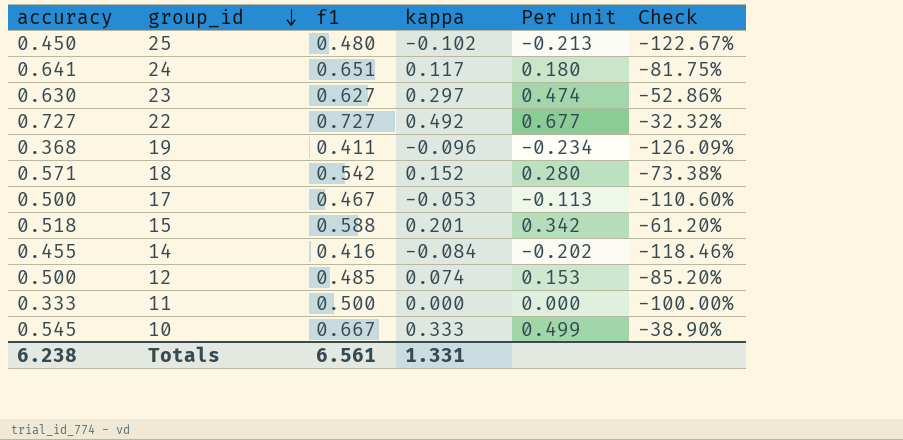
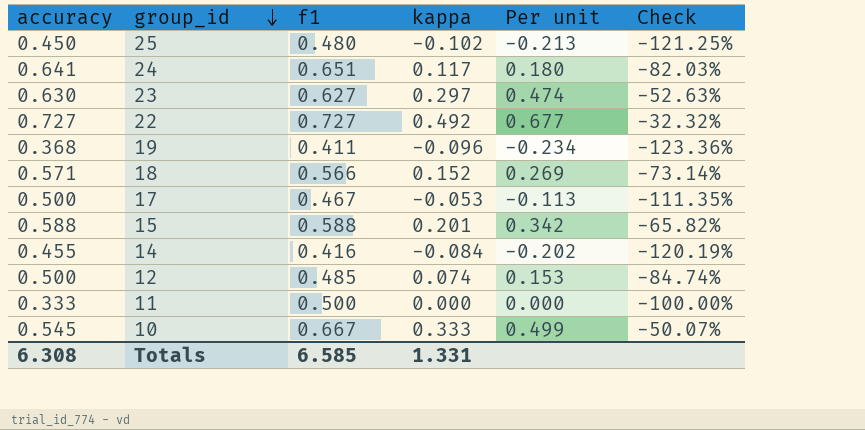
column Check | formula: ([kappa] - [accuracy]) / [accuracy] -> ([kappa] - [f1]) / [f1]
18 | f1: 0.542 -> 0.566
18 | Per unit: 0.280 -> 0.269
15 | accuracy: 0.518 -> 0.588
Totals | accuracy: 6.238 -> 6.308
Totals | f1: 6.561 -> 6.585

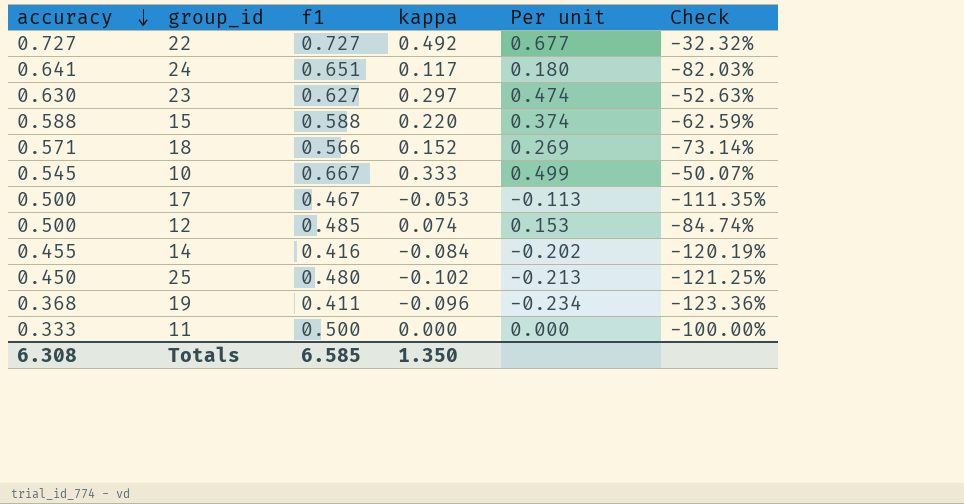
row order: group_id descending -> accuracy descending
15 | kappa: 0.201 -> 0.220
15 | Per unit: 0.342 -> 0.374
15 | Check: -65.82% -> -62.59%
Totals | kappa: 1.331 -> 1.350

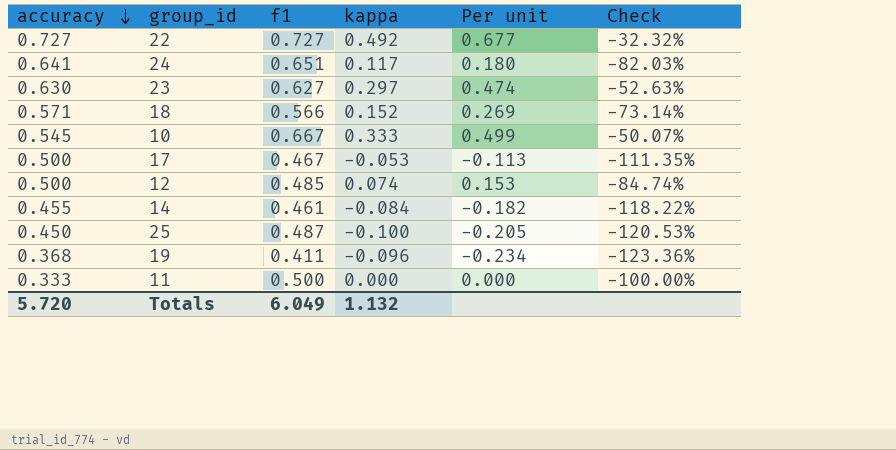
row 15: 0.588 | 0.588 | 0.220 | 0.374 | -62.59% -> none
14 | f1: 0.416 -> 0.461
14 | Per unit: -0.202 -> -0.182
14 | Check: -120.19% -> -118.22%
25 | f1: 0.480 -> 0.487
25 | kappa: -0.102 -> -0.100
25 | Per unit: -0.213 -> -0.205
25 | Check: -121.25% -> -120.53%
Totals | accuracy: 6.308 -> 5.720
Totals | f1: 6.585 -> 6.049
Totals | kappa: 1.350 -> 1.132

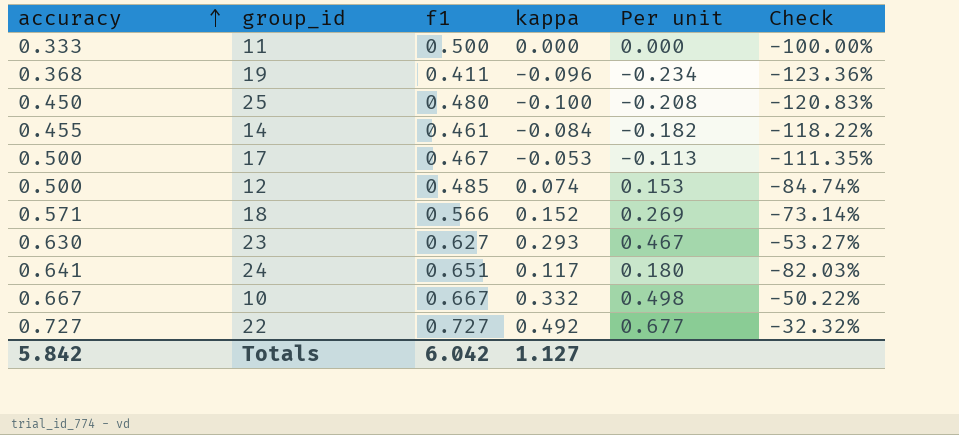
row order: accuracy descending -> accuracy ascending
25 | f1: 0.487 -> 0.480
25 | Per unit: -0.205 -> -0.208
25 | Check: -120.53% -> -120.83%
23 | kappa: 0.297 -> 0.293
23 | Per unit: 0.474 -> 0.467
23 | Check: -52.63% -> -53.27%
10 | accuracy: 0.545 -> 0.667
10 | kappa: 0.333 -> 0.332
10 | Per unit: 0.499 -> 0.498
10 | Check: -50.07% -> -50.22%
Totals | accuracy: 5.720 -> 5.842
Totals | f1: 6.049 -> 6.042
Totals | kappa: 1.132 -> 1.127

